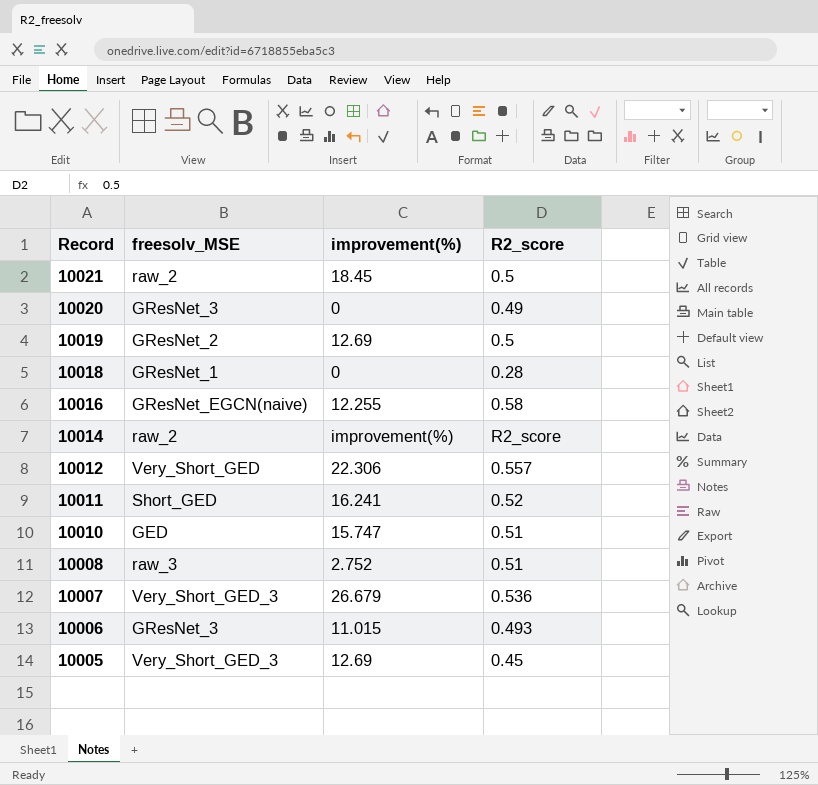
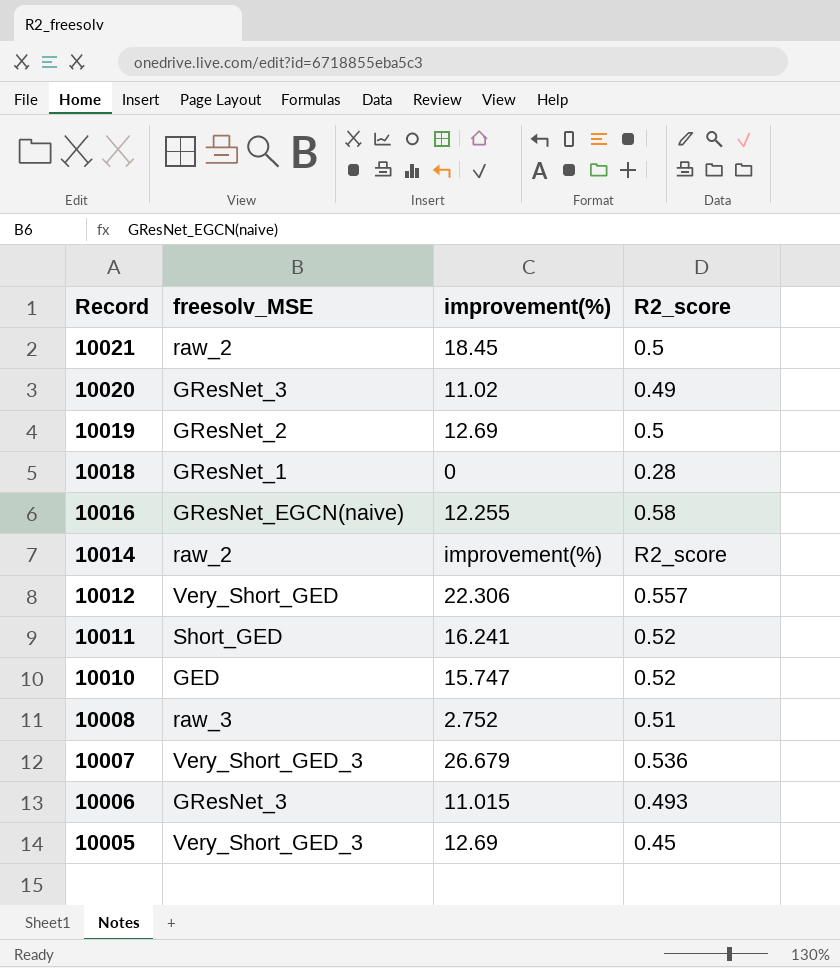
10020 | improvement(%): 0 -> 11.02
10010 | R2_score: 0.51 -> 0.52

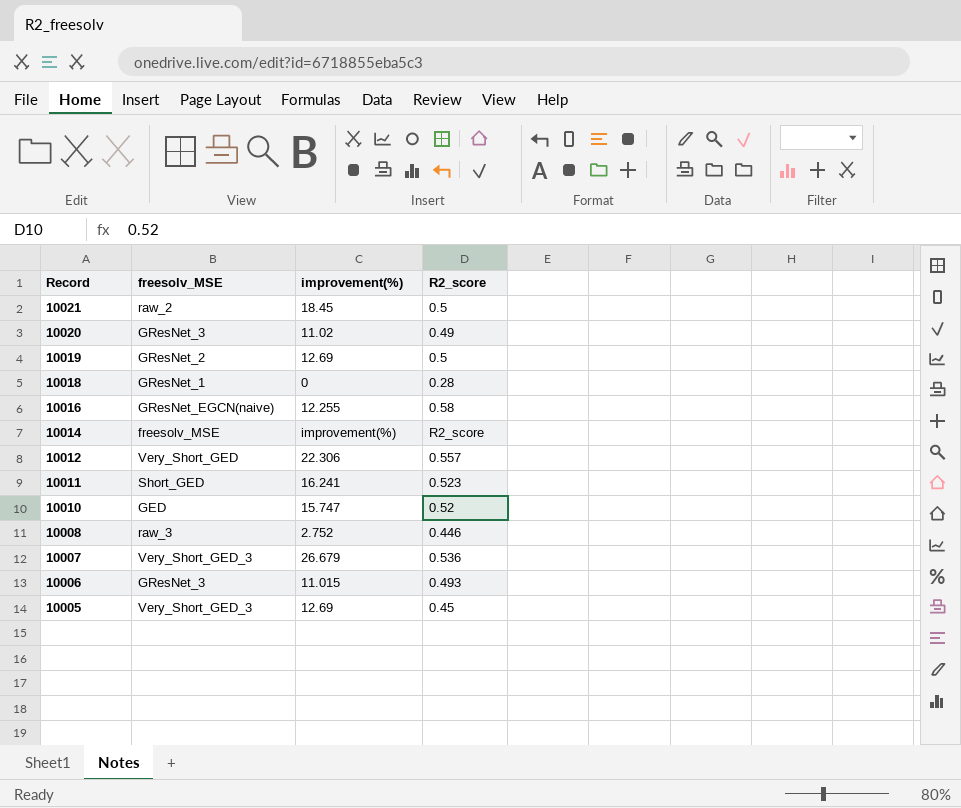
10014 | freesolv_MSE: raw_2 -> freesolv_MSE
10011 | R2_score: 0.52 -> 0.523
10008 | R2_score: 0.51 -> 0.446

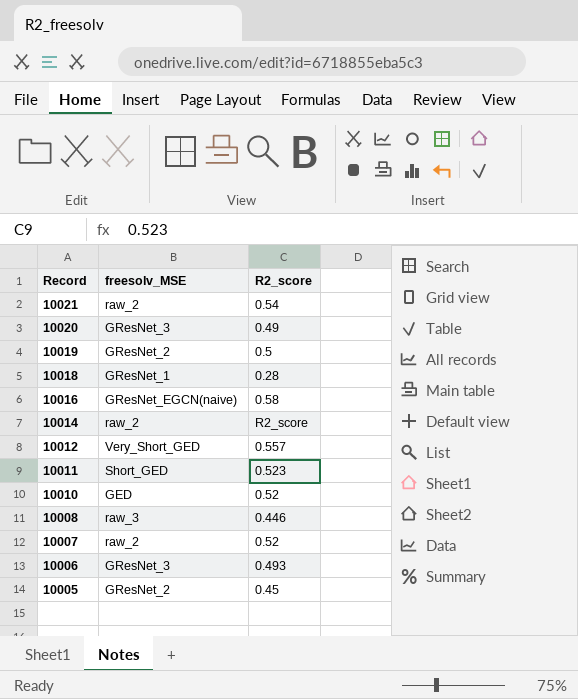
column improvement(%) | position: 3 -> none
10021 | R2_score: 0.5 -> 0.54
10014 | freesolv_MSE: freesolv_MSE -> raw_2
10007 | freesolv_MSE: Very_Short_GED_3 -> raw_2
10007 | R2_score: 0.536 -> 0.52
10005 | freesolv_MSE: Very_Short_GED_3 -> GResNet_2

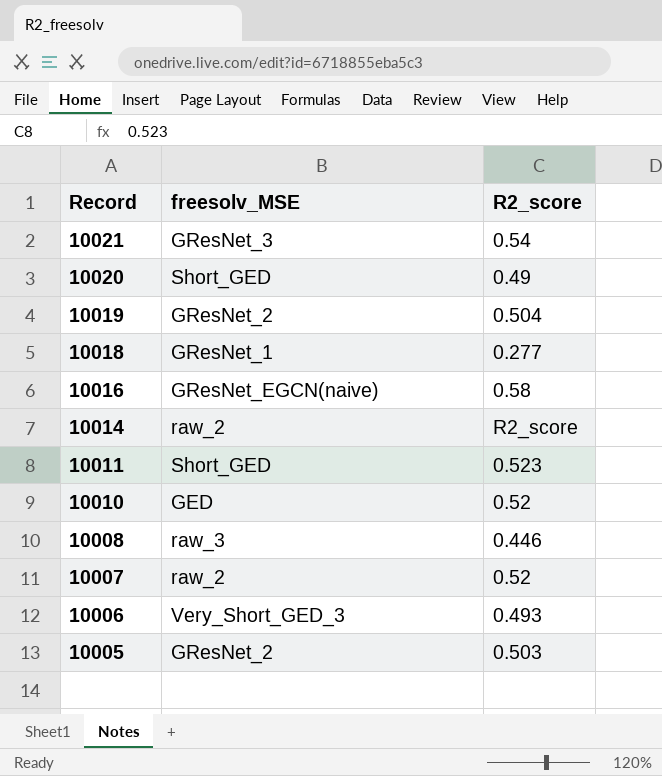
row 10012: Very_Short_GED | 0.557 -> none
10021 | freesolv_MSE: raw_2 -> GResNet_3
10020 | freesolv_MSE: GResNet_3 -> Short_GED
10019 | R2_score: 0.5 -> 0.504
10018 | R2_score: 0.28 -> 0.277
10006 | freesolv_MSE: GResNet_3 -> Very_Short_GED_3
10005 | R2_score: 0.45 -> 0.503

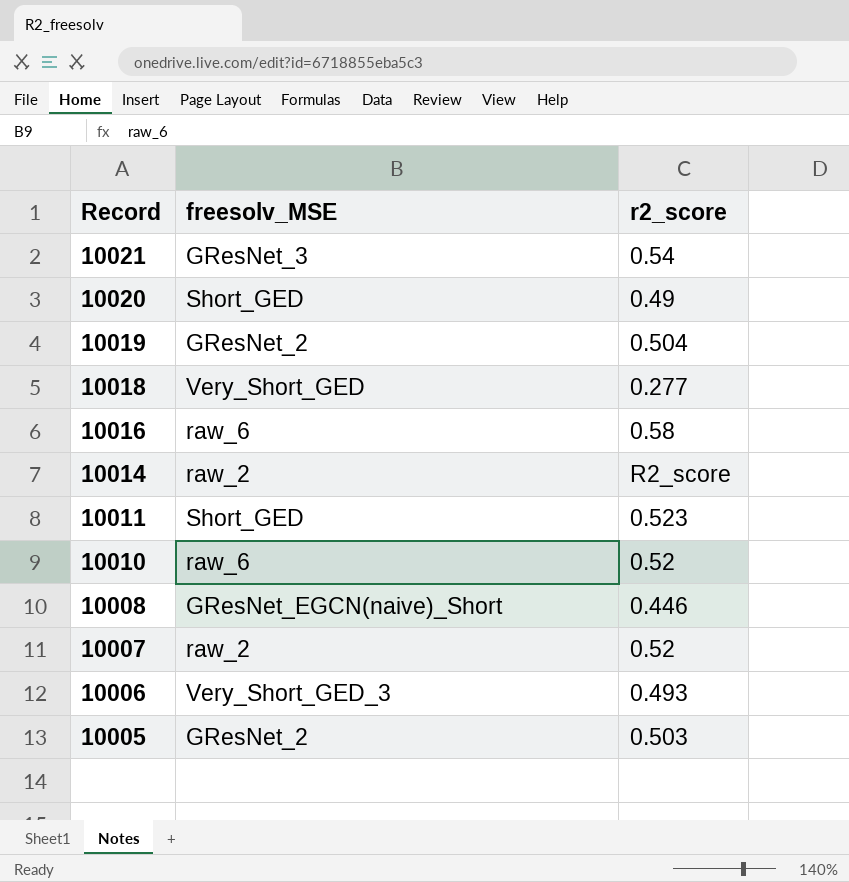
column name: R2_score -> r2_score
10018 | freesolv_MSE: GResNet_1 -> Very_Short_GED
10016 | freesolv_MSE: GResNet_EGCN(naive) -> raw_6
10010 | freesolv_MSE: GED -> raw_6
10008 | freesolv_MSE: raw_3 -> GResNet_EGCN(naive)_Short

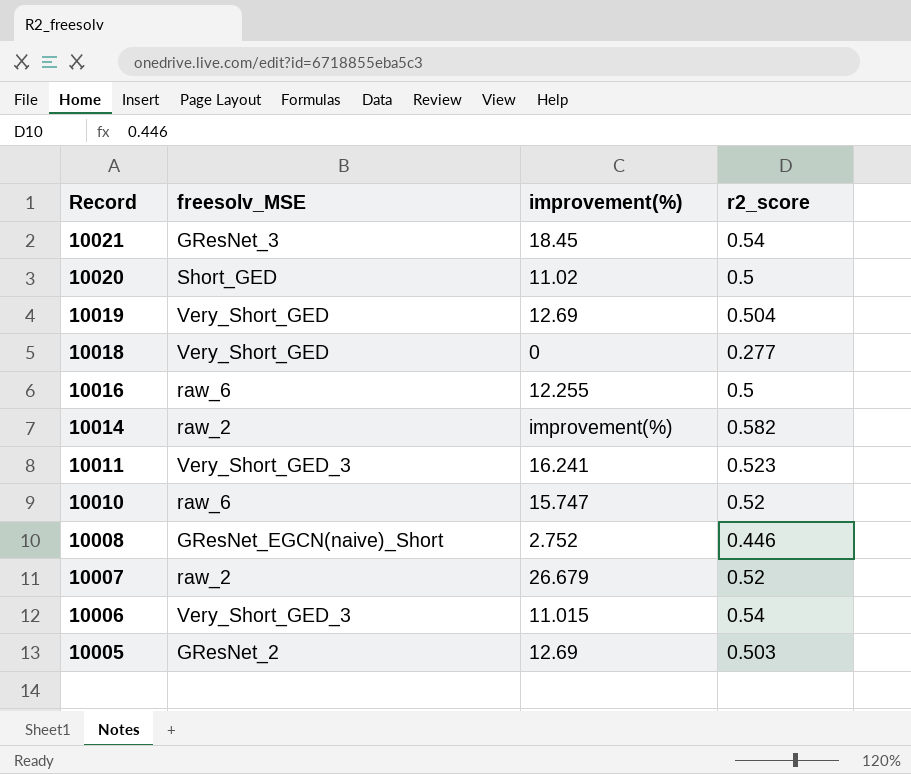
column improvement(%) | position: none -> 3
10020 | r2_score: 0.49 -> 0.5
10019 | freesolv_MSE: GResNet_2 -> Very_Short_GED
10016 | r2_score: 0.58 -> 0.5
10014 | r2_score: R2_score -> 0.582
10011 | freesolv_MSE: Short_GED -> Very_Short_GED_3
10006 | r2_score: 0.493 -> 0.54

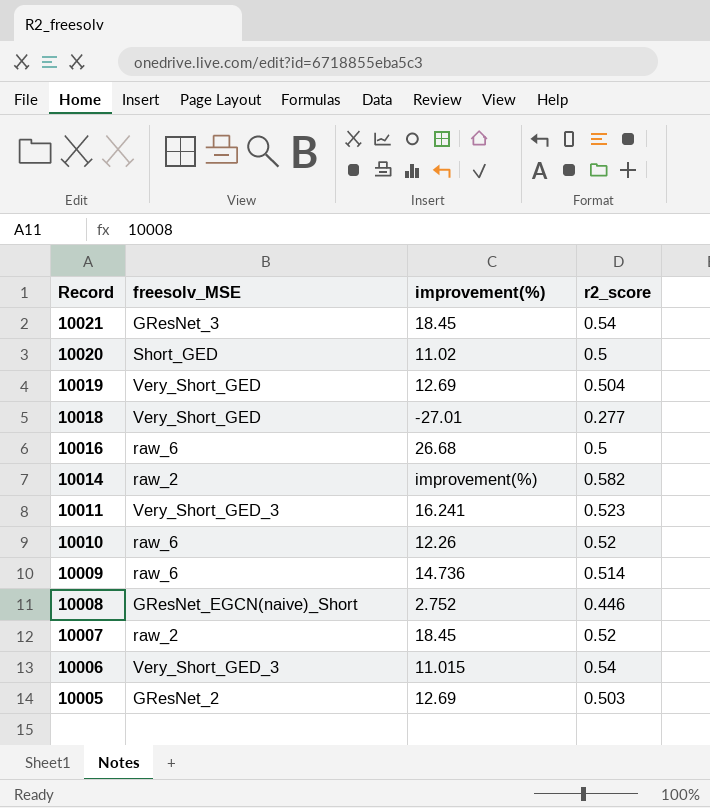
10018 | improvement(%): 0 -> -27.01
10016 | improvement(%): 12.255 -> 26.68
10010 | improvement(%): 15.747 -> 12.26
row 10009: none -> raw_6 | 14.736 | 0.514
10007 | improvement(%): 26.679 -> 18.45

